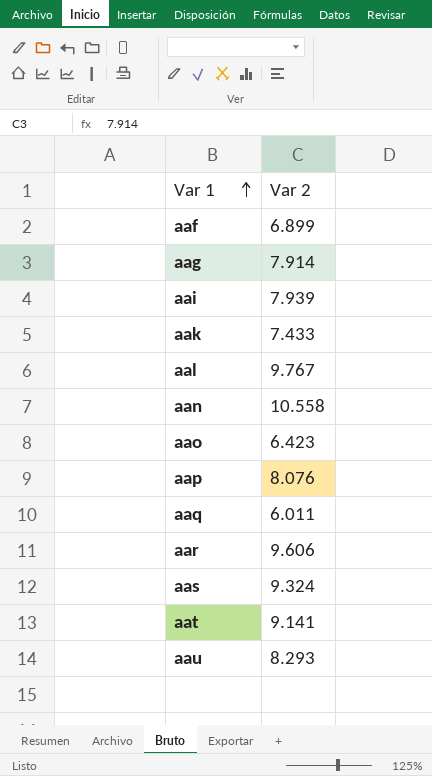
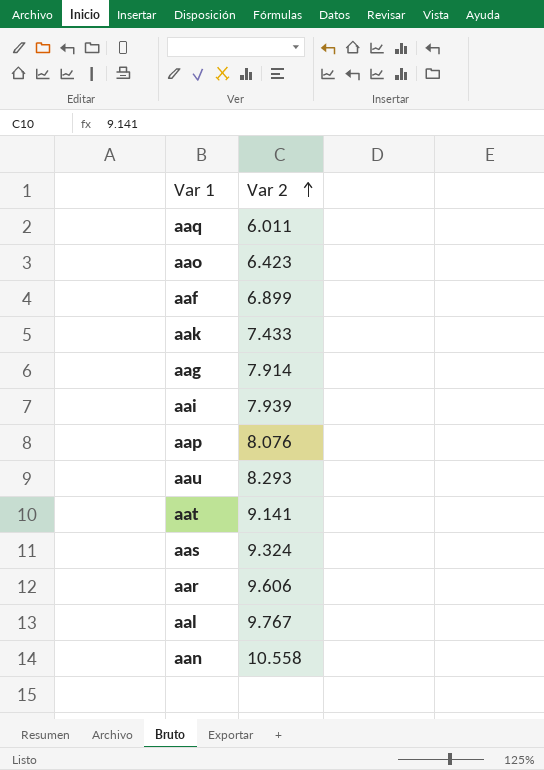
row order: Var 1 ascending -> Var 2 ascending

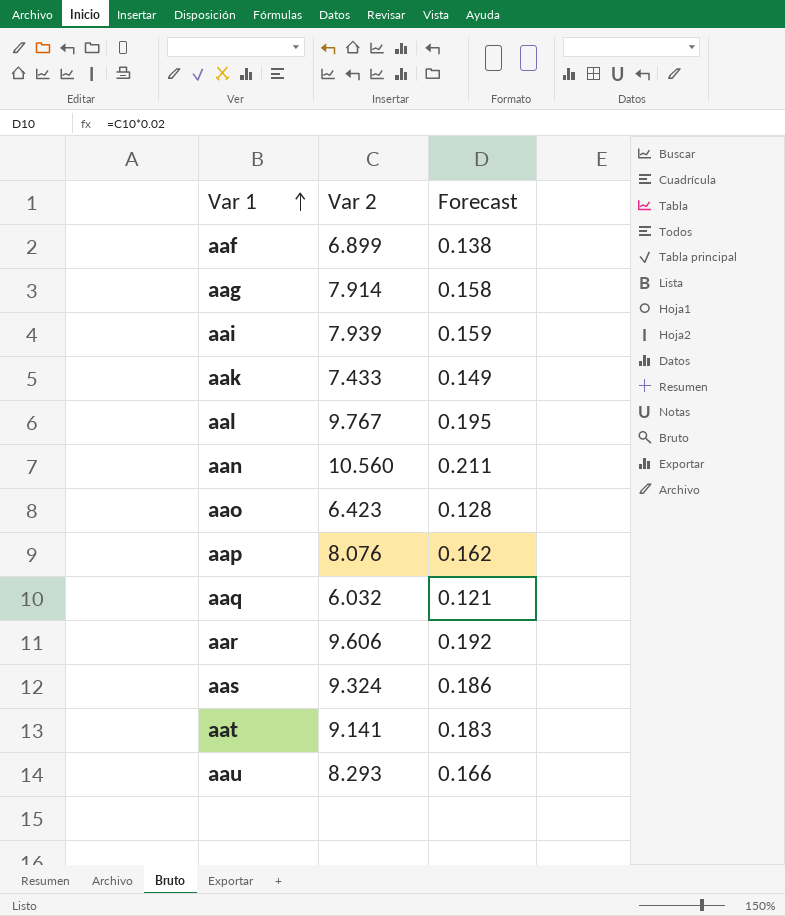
row order: Var 2 ascending -> Var 1 ascending
column Forecast | formula: none -> [Var 2] * 0.02
aan | Var 2: 10.558 -> 10.560
aaq | Var 2: 6.011 -> 6.032

